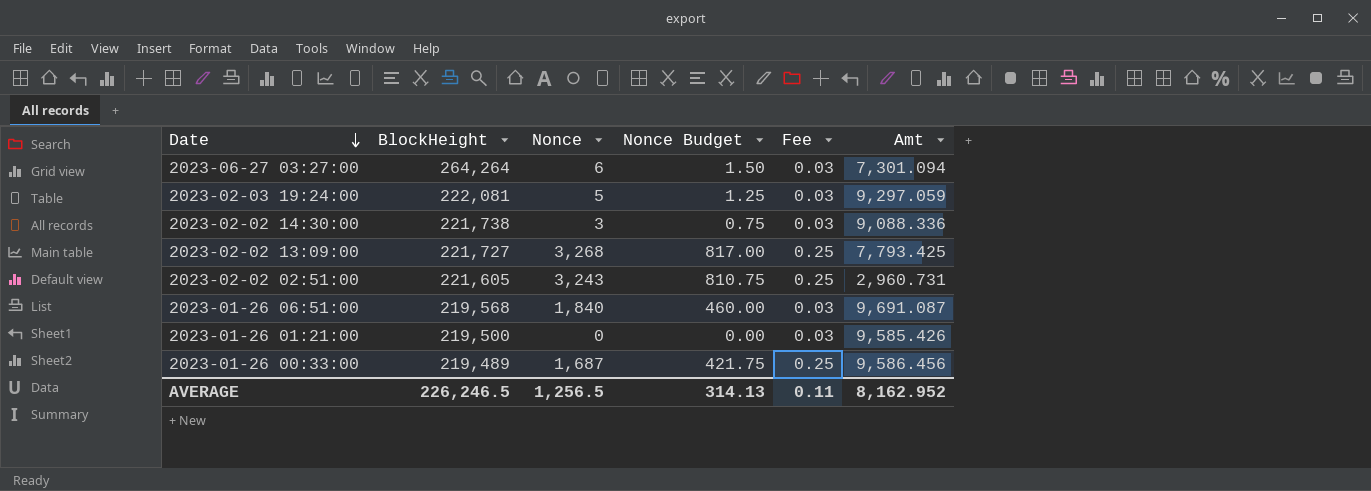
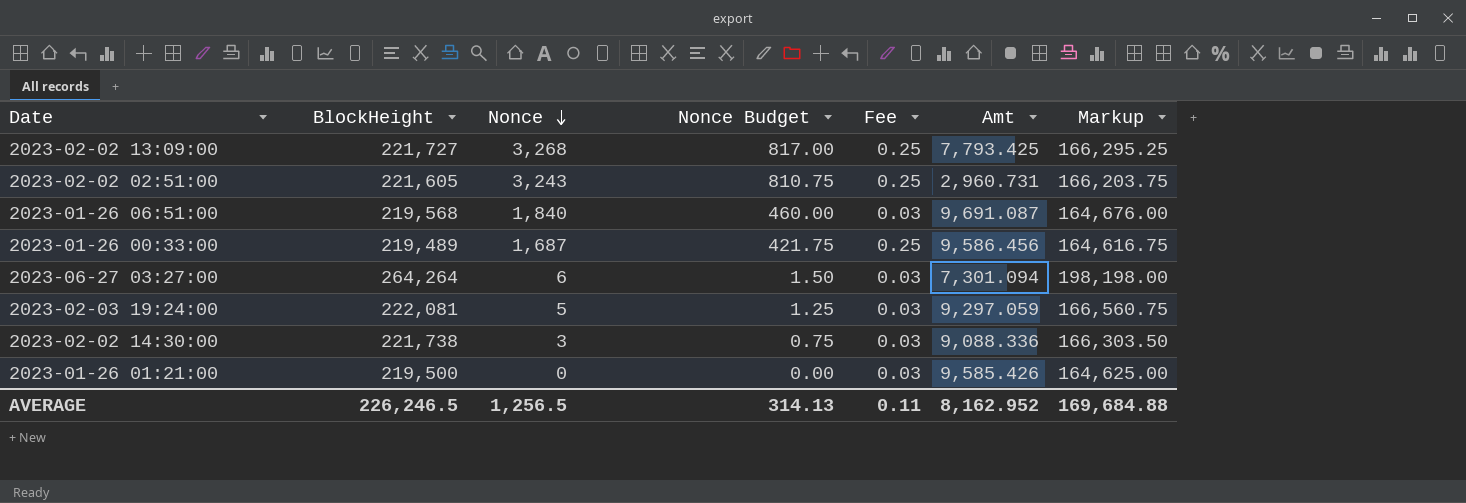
row order: Date descending -> Nonce descending
column Markup | formula: none -> [BlockHeight] * 0.75

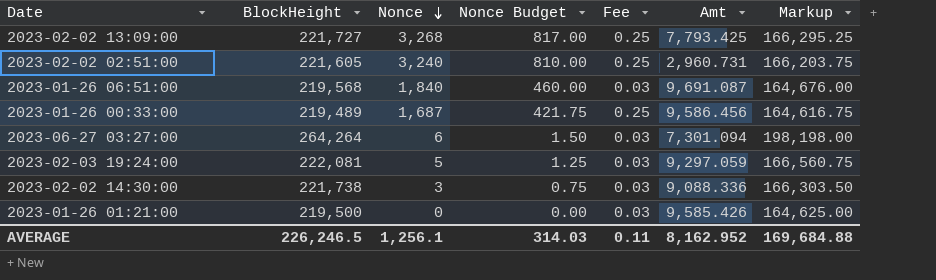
2023-02-02 02:51:00 | Nonce: 3,243 -> 3,240
2023-02-02 02:51:00 | Nonce Budget: 810.75 -> 810.00
AVERAGE | Nonce: 1,256.5 -> 1,256.1
AVERAGE | Nonce Budget: 314.13 -> 314.03

